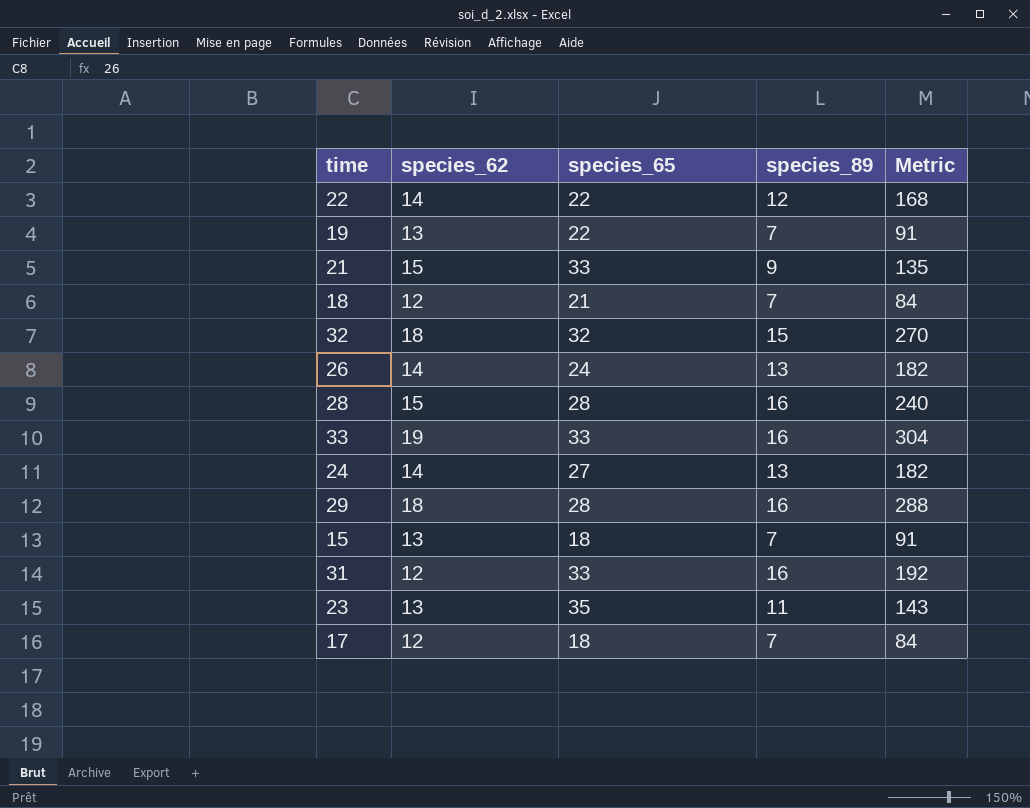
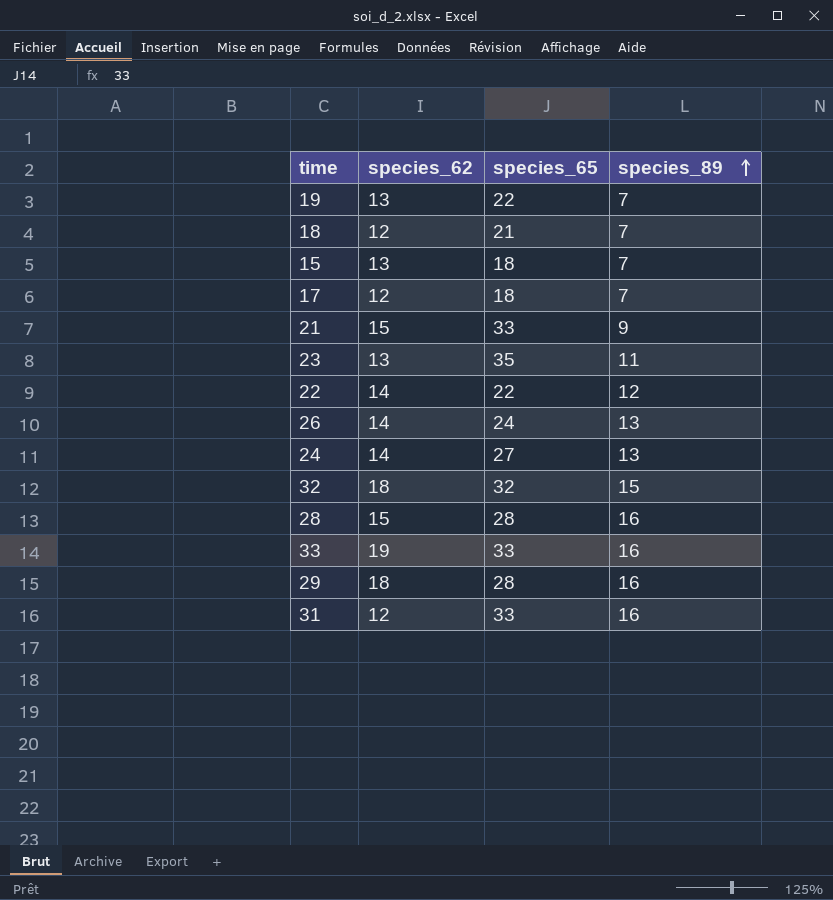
row order: none -> species_89 ascending
column Metric | formula: [species_62] * [species_89] -> none

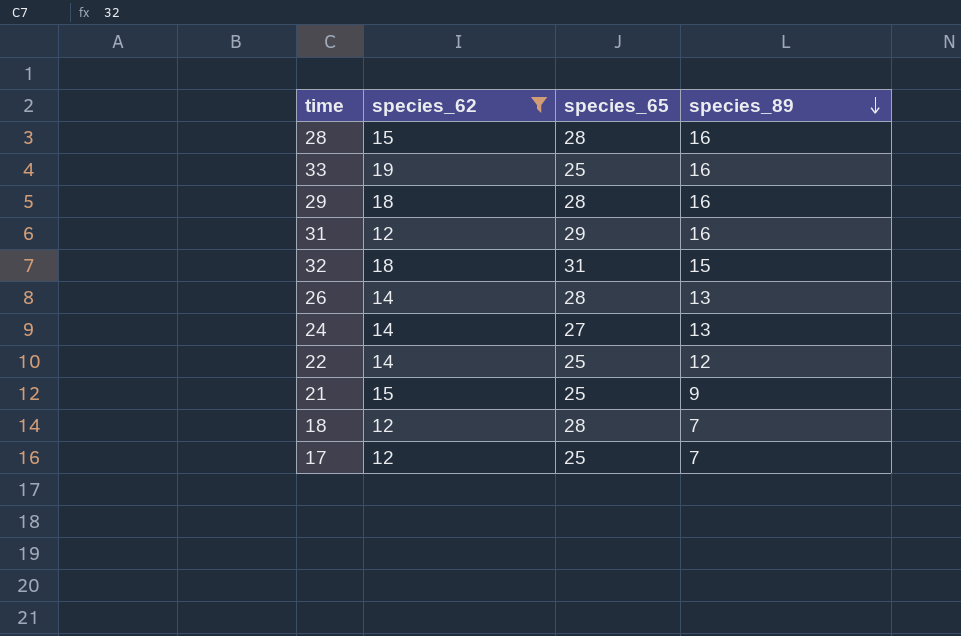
filter: none -> species_62 != 13
row order: species_89 ascending -> species_89 descending
33 | species_65: 33 -> 25
31 | species_65: 33 -> 29
32 | species_65: 32 -> 31
26 | species_65: 24 -> 28
22 | species_65: 22 -> 25
21 | species_65: 33 -> 25
18 | species_65: 21 -> 28
17 | species_65: 18 -> 25

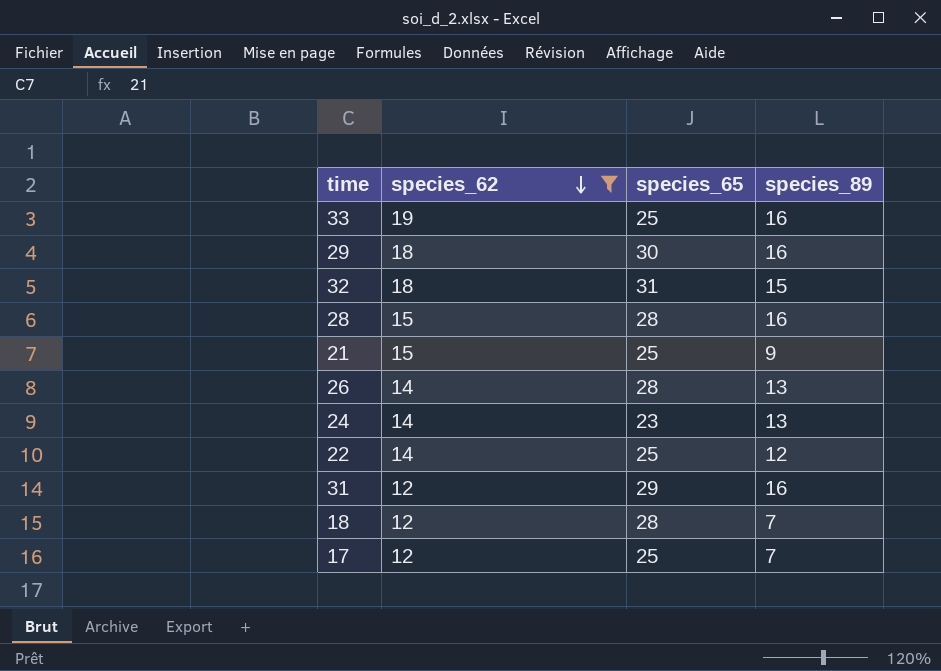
row order: species_89 descending -> species_62 descending
29 | species_65: 28 -> 30
24 | species_65: 27 -> 23

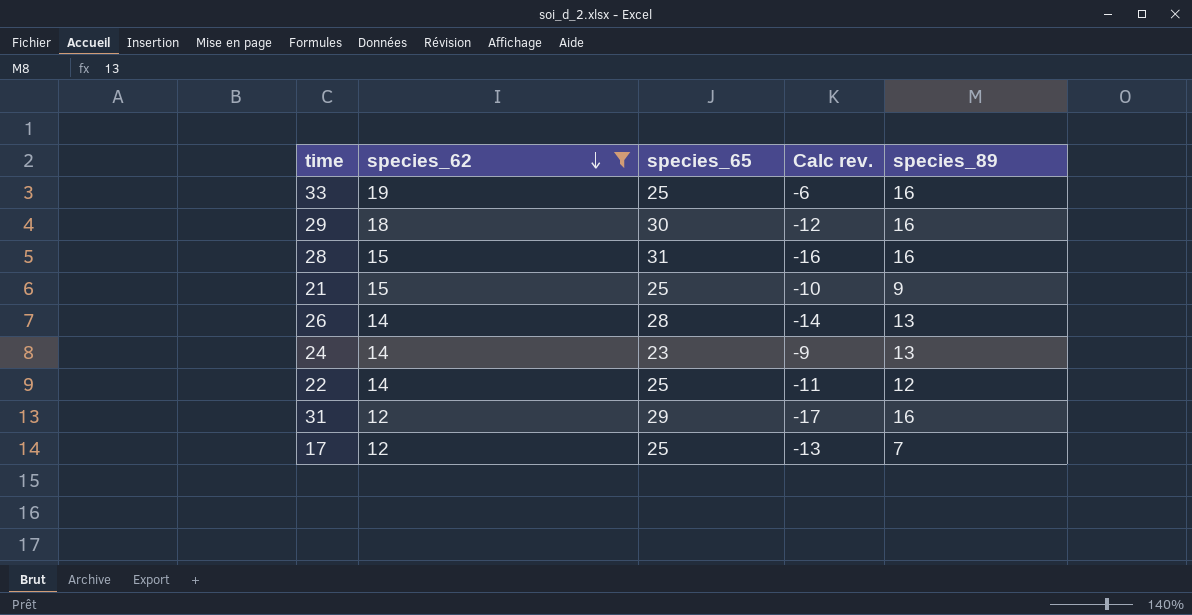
column Calc rev. | formula: none -> [species_62] - [species_65]
row 32: 18 | 31 | 15 -> none
row 18: 12 | 28 | 7 -> none
28 | species_65: 28 -> 31

